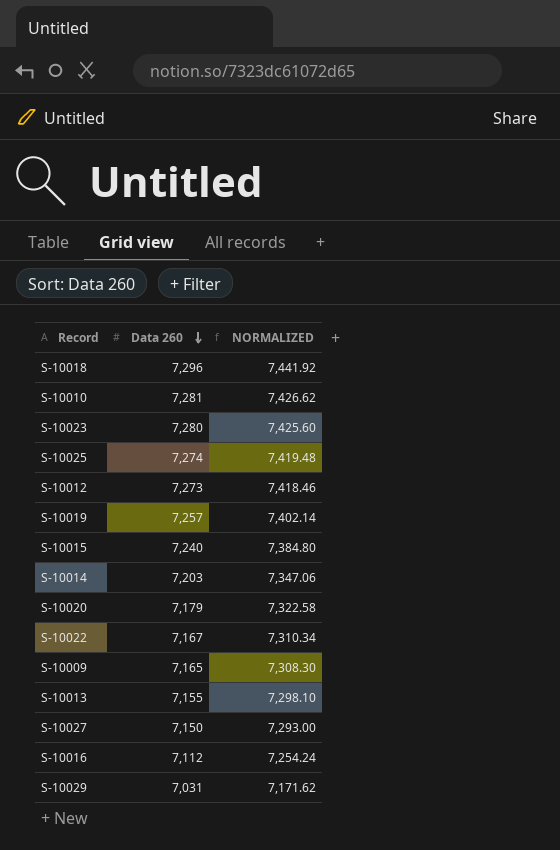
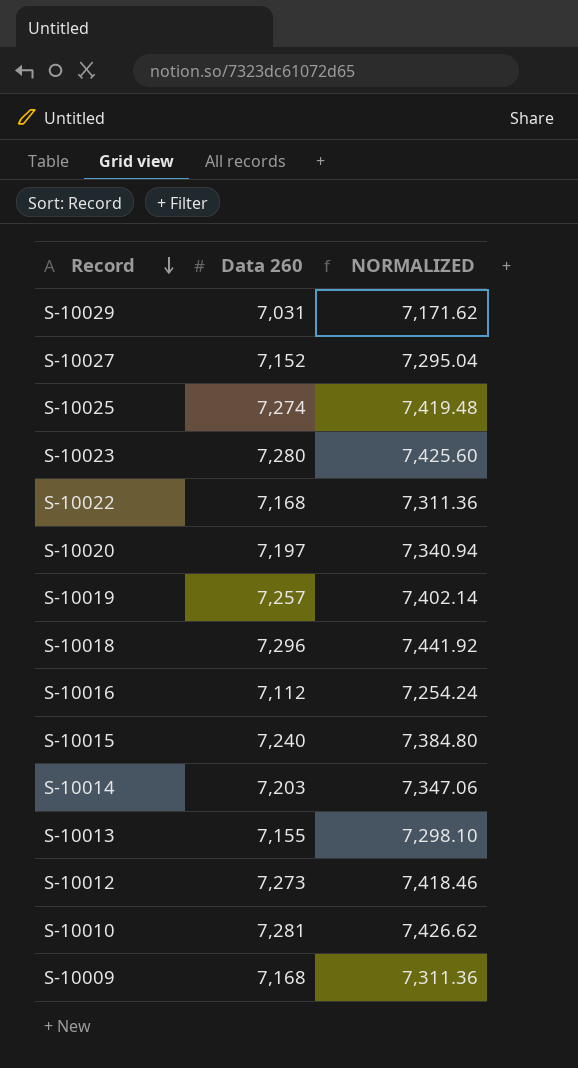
row order: Data 260 descending -> Record descending
S-10027 | Data 260: 7,150 -> 7,152
S-10027 | NORMALIZED: 7,293.00 -> 7,295.04
S-10022 | Data 260: 7,167 -> 7,168
S-10022 | NORMALIZED: 7,310.34 -> 7,311.36
S-10020 | Data 260: 7,179 -> 7,197
S-10020 | NORMALIZED: 7,322.58 -> 7,340.94
S-10009 | Data 260: 7,165 -> 7,168
S-10009 | NORMALIZED: 7,308.30 -> 7,311.36

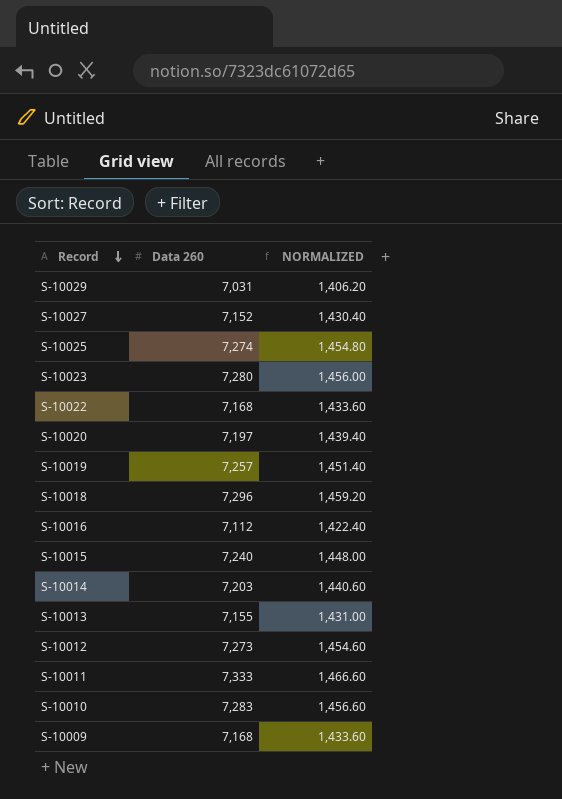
column NORMALIZED | formula: [Data 260] * 1.02 -> [Data 260] * 0.2
row S-10011: none -> 7,333 | 1,466.60
S-10010 | Data 260: 7,281 -> 7,283

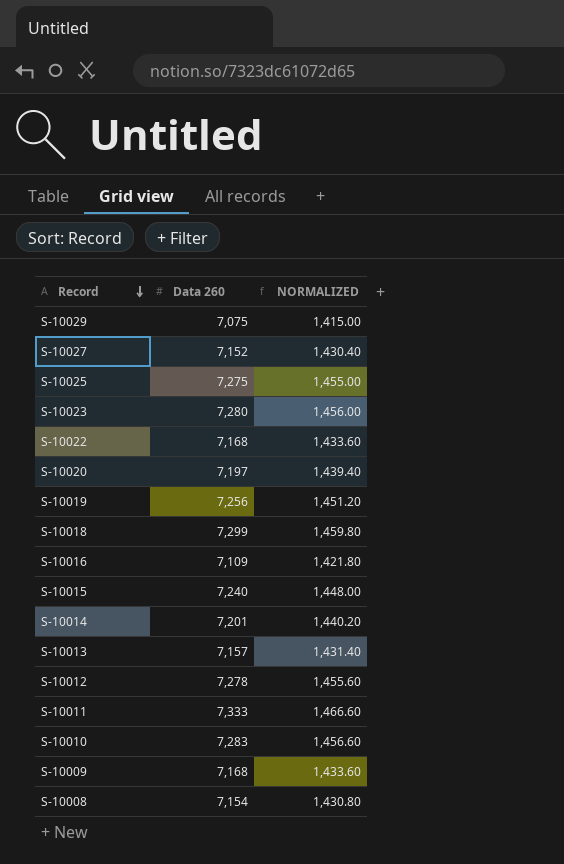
S-10029 | Data 260: 7,031 -> 7,075
S-10029 | NORMALIZED: 1,406.20 -> 1,415.00
S-10025 | Data 260: 7,274 -> 7,275
S-10025 | NORMALIZED: 1,454.80 -> 1,455.00
S-10019 | Data 260: 7,257 -> 7,256
S-10019 | NORMALIZED: 1,451.40 -> 1,451.20
S-10018 | Data 260: 7,296 -> 7,299
S-10018 | NORMALIZED: 1,459.20 -> 1,459.80
S-10016 | Data 260: 7,112 -> 7,109
S-10016 | NORMALIZED: 1,422.40 -> 1,421.80
S-10014 | Data 260: 7,203 -> 7,201
S-10014 | NORMALIZED: 1,440.60 -> 1,440.20
S-10013 | Data 260: 7,155 -> 7,157
S-10013 | NORMALIZED: 1,431.00 -> 1,431.40
S-10012 | Data 260: 7,273 -> 7,278
S-10012 | NORMALIZED: 1,454.60 -> 1,455.60
row S-10008: none -> 7,154 | 1,430.80

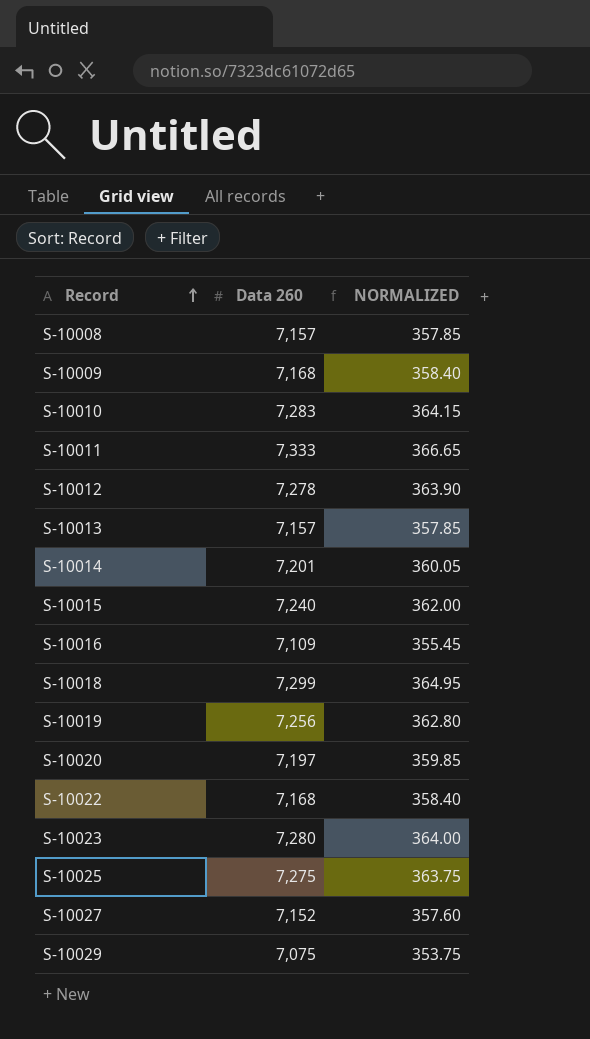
row order: Record descending -> Record ascending
column NORMALIZED | formula: [Data 260] * 0.2 -> [Data 260] * 0.05
S-10008 | Data 260: 7,154 -> 7,157

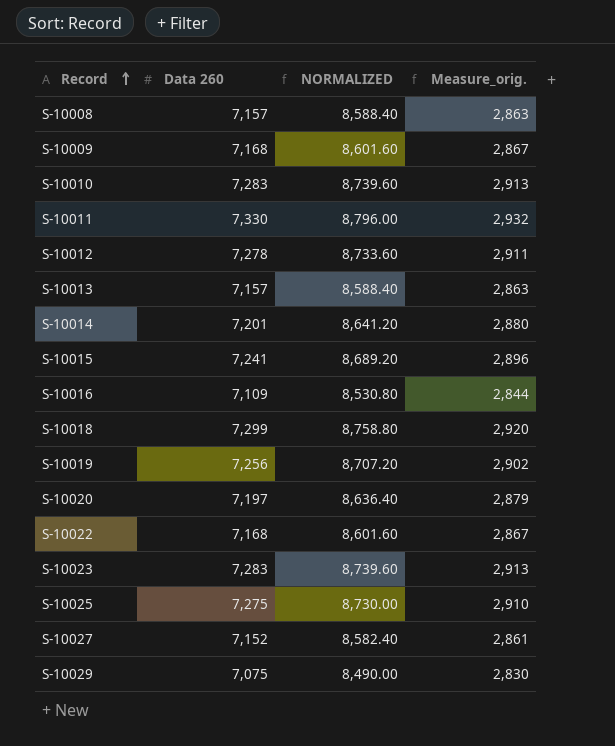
column NORMALIZED | formula: [Data 260] * 0.05 -> [Data 260] * 1.2
column Measure_orig. | formula: none -> [Data 260] * 0.4
S-10011 | Data 260: 7,333 -> 7,330
S-10015 | Data 260: 7,240 -> 7,241
S-10023 | Data 260: 7,280 -> 7,283

